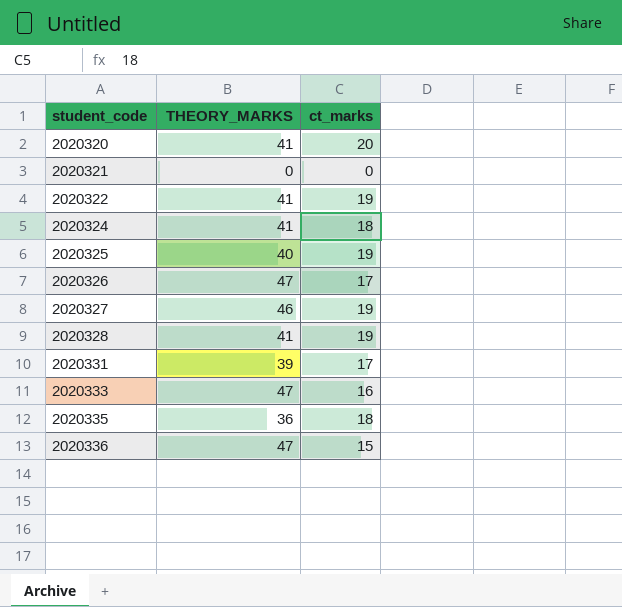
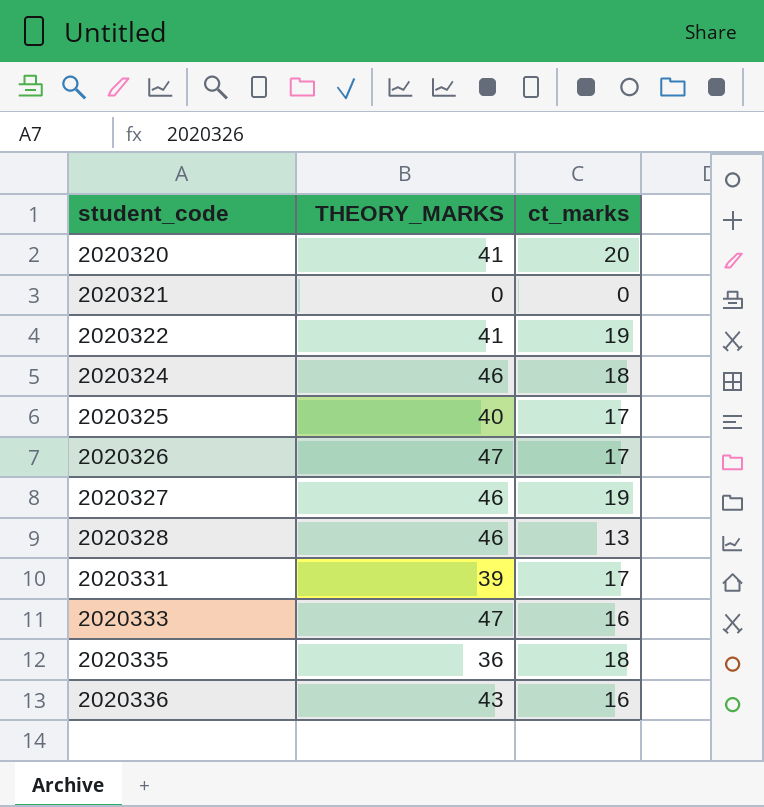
2020324 | THEORY_MARKS: 41 -> 46
2020325 | ct_marks: 19 -> 17
2020328 | THEORY_MARKS: 41 -> 46
2020328 | ct_marks: 19 -> 13
2020336 | THEORY_MARKS: 47 -> 43
2020336 | ct_marks: 15 -> 16

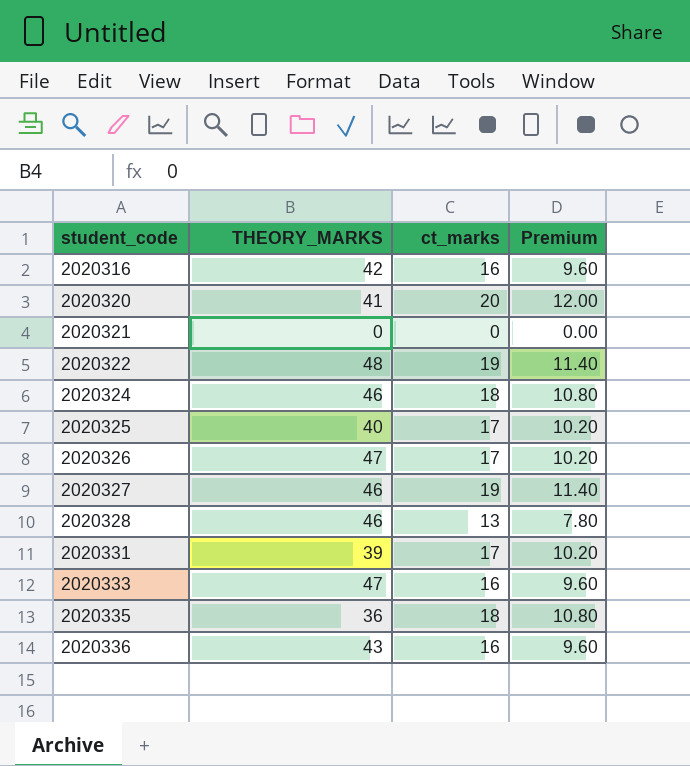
column Premium | formula: none -> [ct_marks] * 0.6
row 2020316: none -> 42 | 16 | 9.60
2020322 | THEORY_MARKS: 41 -> 48

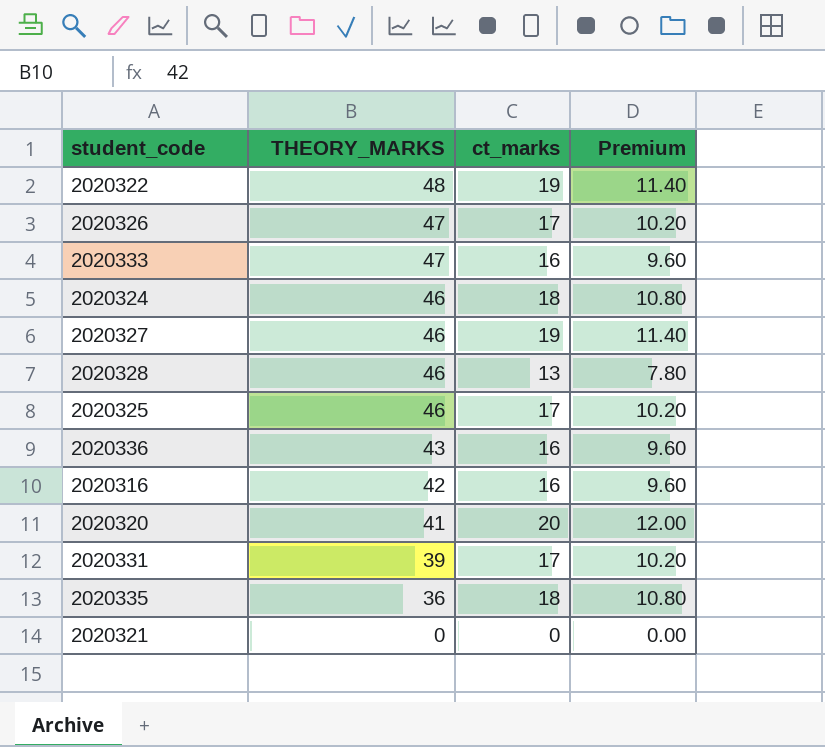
row order: student_code ascending -> THEORY_MARKS descending
2020325 | THEORY_MARKS: 40 -> 46

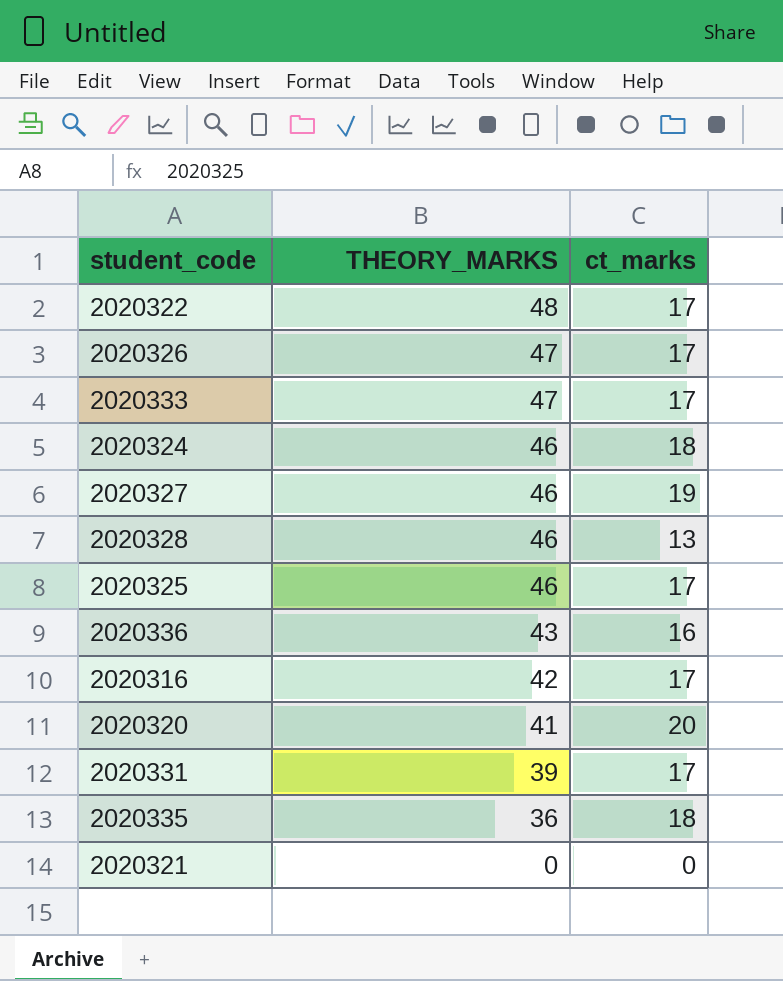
column Premium | formula: [ct_marks] * 0.6 -> none
2020322 | ct_marks: 19 -> 17
2020333 | ct_marks: 16 -> 17
2020316 | ct_marks: 16 -> 17

